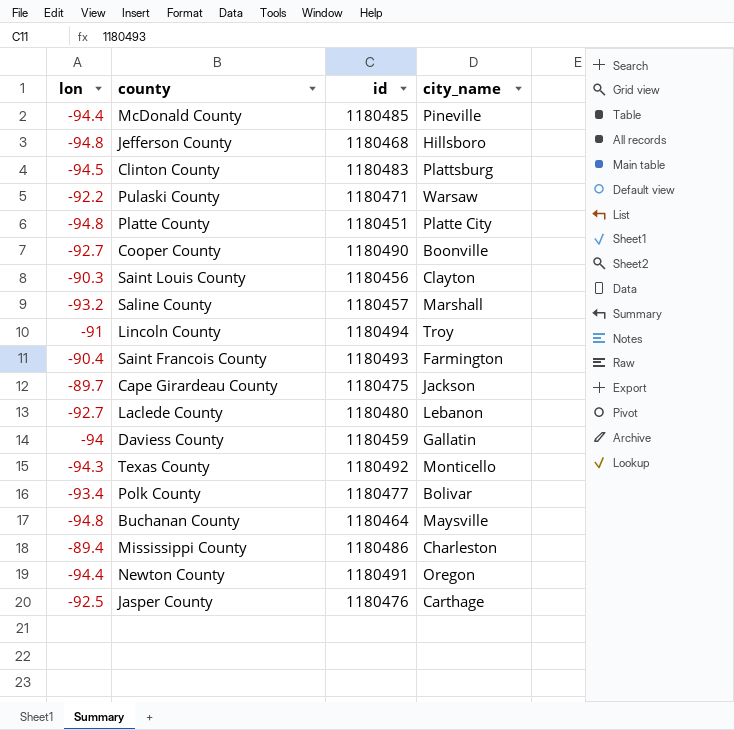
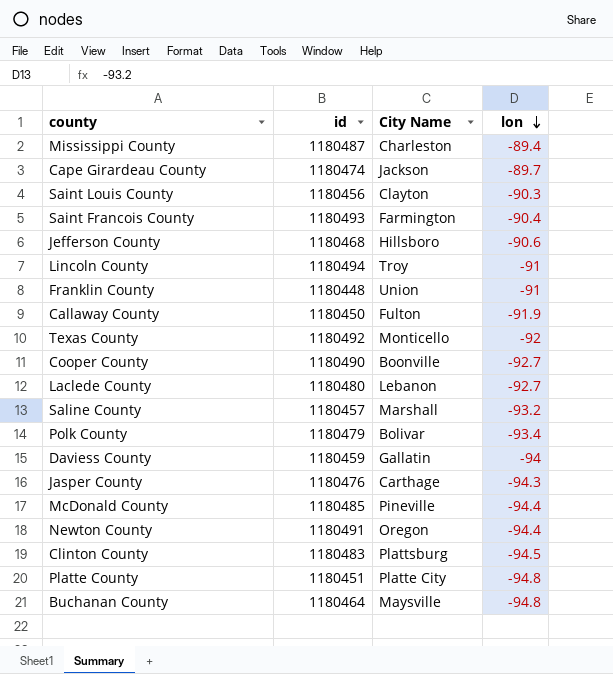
row order: none -> lon descending
column name: city_name -> City Name
column lon | position: 1 -> 4
row Pulaski County: -92.2 | 1180471 | Warsaw -> none
Mississippi County | id: 1180486 -> 1180487
Cape Girardeau County | id: 1180475 -> 1180474
Jefferson County | lon: -94.8 -> -90.6
row Franklin County: none -> 1180448 | Union | -91
row Callaway County: none -> 1180450 | Fulton | -91.9
Texas County | lon: -94.3 -> -92
Polk County | id: 1180477 -> 1180479
Jasper County | lon: -92.5 -> -94.3

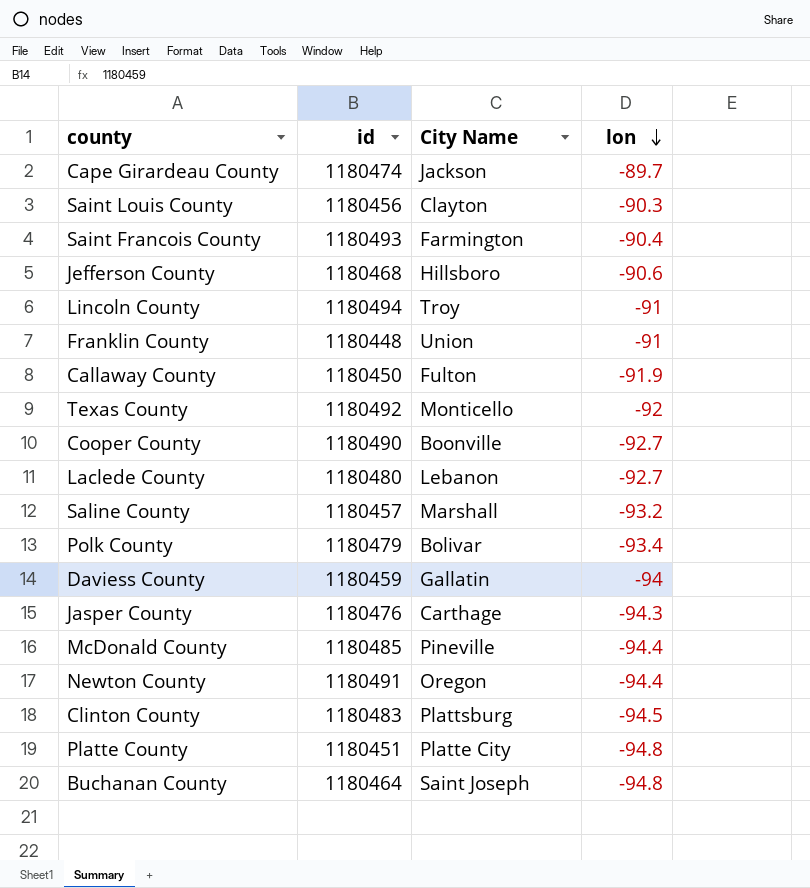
row Mississippi County: 1180487 | Charleston | -89.4 -> none
Buchanan County | City Name: Maysville -> Saint Joseph

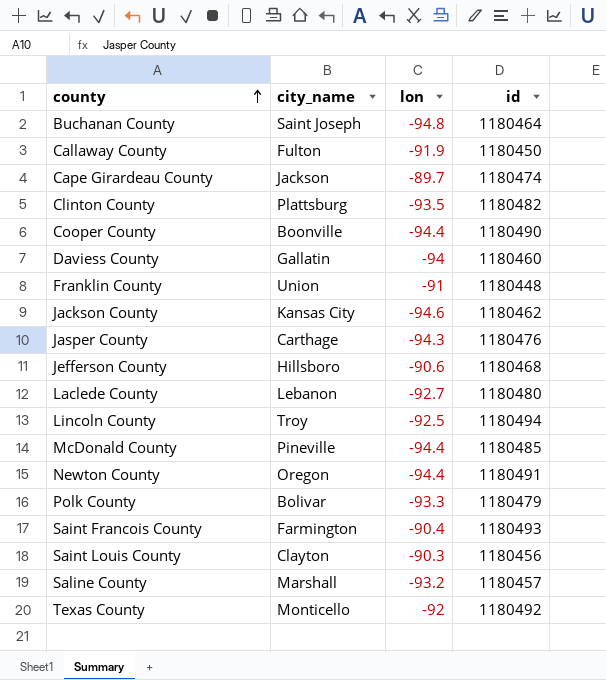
row order: lon descending -> county ascending
column name: City Name -> city_name
column id | position: 2 -> 4
row Platte County: 1180451 | Platte City | -94.8 -> none
Clinton County | lon: -94.5 -> -93.5
Clinton County | id: 1180483 -> 1180482
Cooper County | lon: -92.7 -> -94.4
Daviess County | id: 1180459 -> 1180460
row Jackson County: none -> Kansas City | -94.6 | 1180462
Lincoln County | lon: -91 -> -92.5
Polk County | lon: -93.4 -> -93.3

